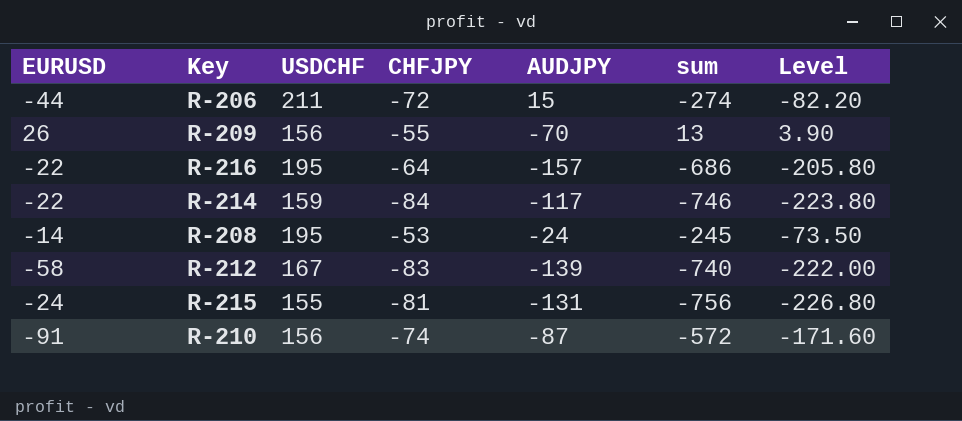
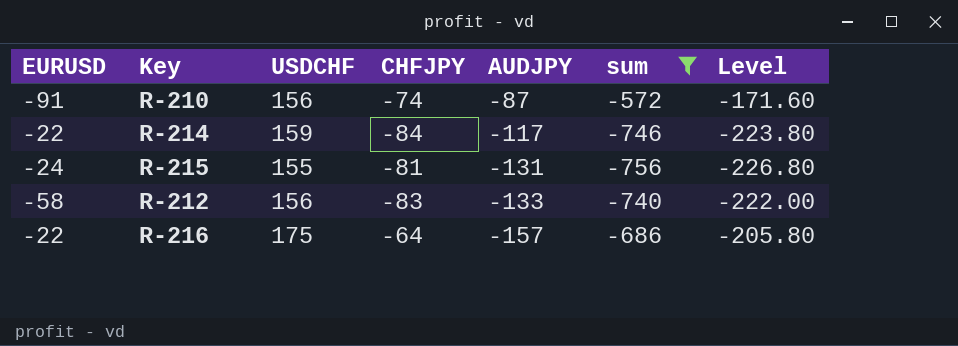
filter: none -> sum <= -572
row order: none -> AUDJPY descending
R-212 | USDCHF: 167 -> 156
R-212 | AUDJPY: -139 -> -133
R-216 | USDCHF: 195 -> 175

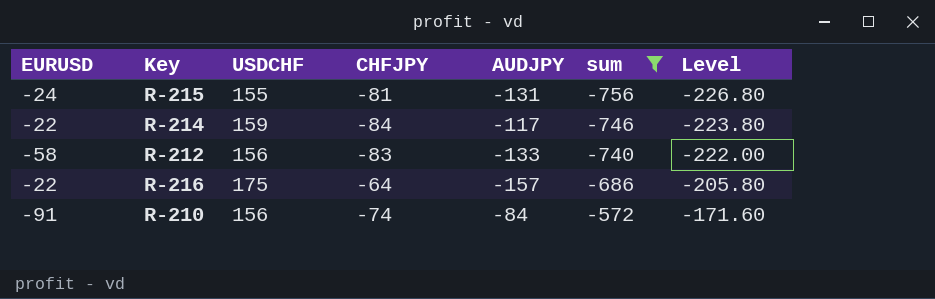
row order: AUDJPY descending -> sum ascending
R-210 | AUDJPY: -87 -> -84

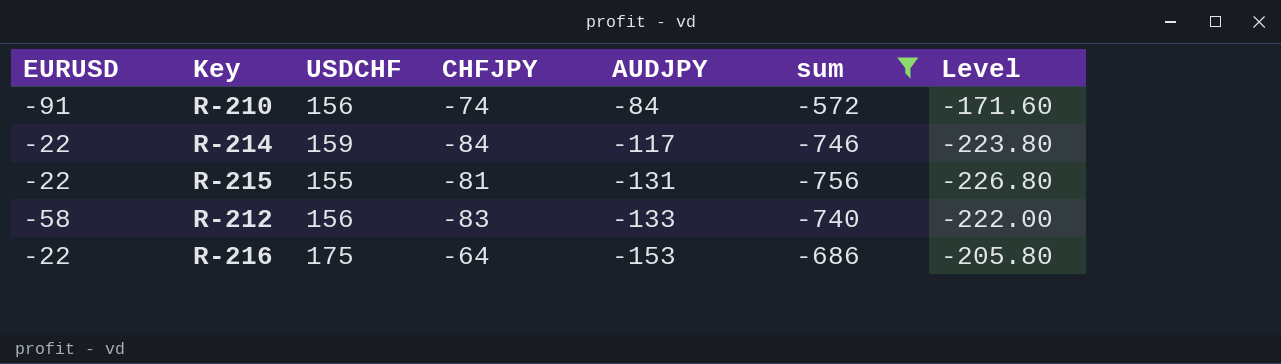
row order: sum ascending -> AUDJPY descending
R-215 | EURUSD: -24 -> -22
R-216 | AUDJPY: -157 -> -153

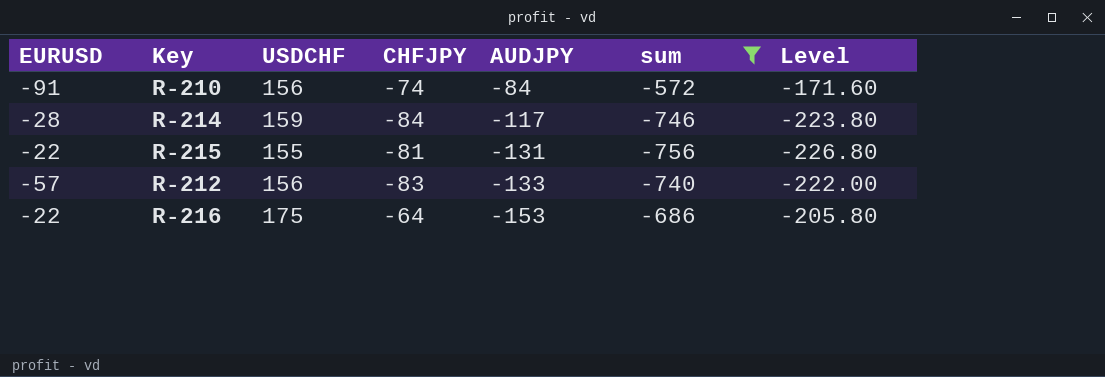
R-214 | EURUSD: -22 -> -28
R-212 | EURUSD: -58 -> -57

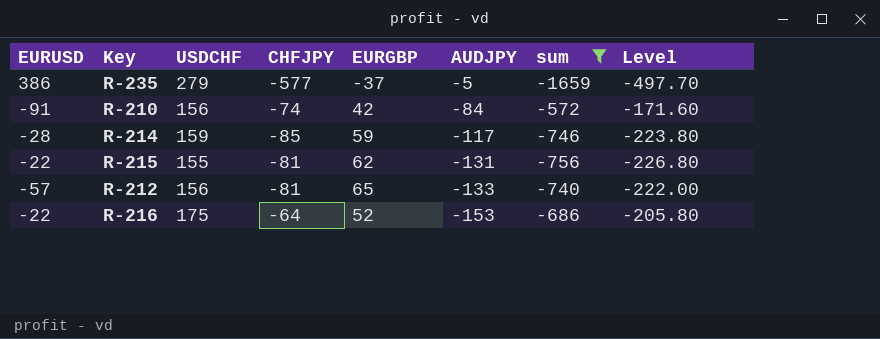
column EURGBP | position: none -> 5
row R-235: none -> 386 | 279 | -577 | -37 | -5 | -1659 | -497.70
R-214 | CHFJPY: -84 -> -85
R-212 | CHFJPY: -83 -> -81

